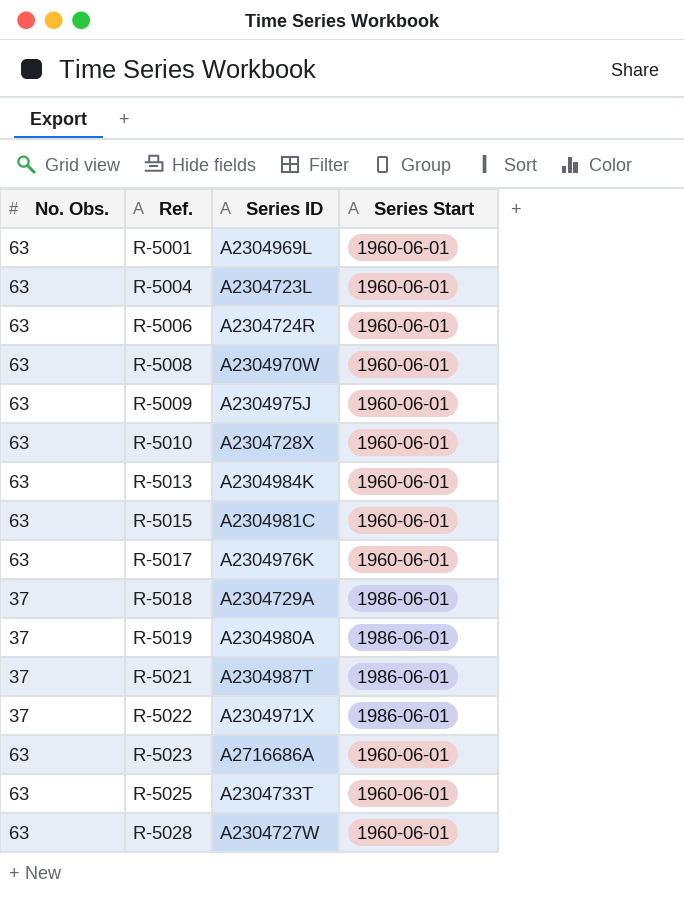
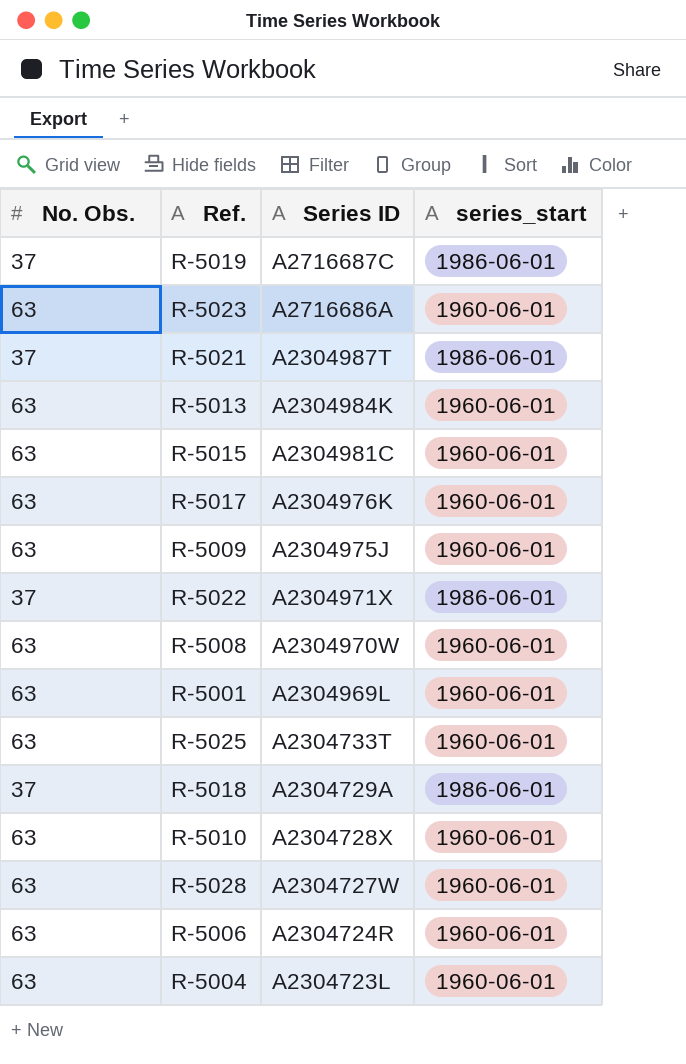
row order: Ref. ascending -> Series ID descending
column name: Series Start -> series_start
R-5019 | Series ID: A2304980A -> A2716687C

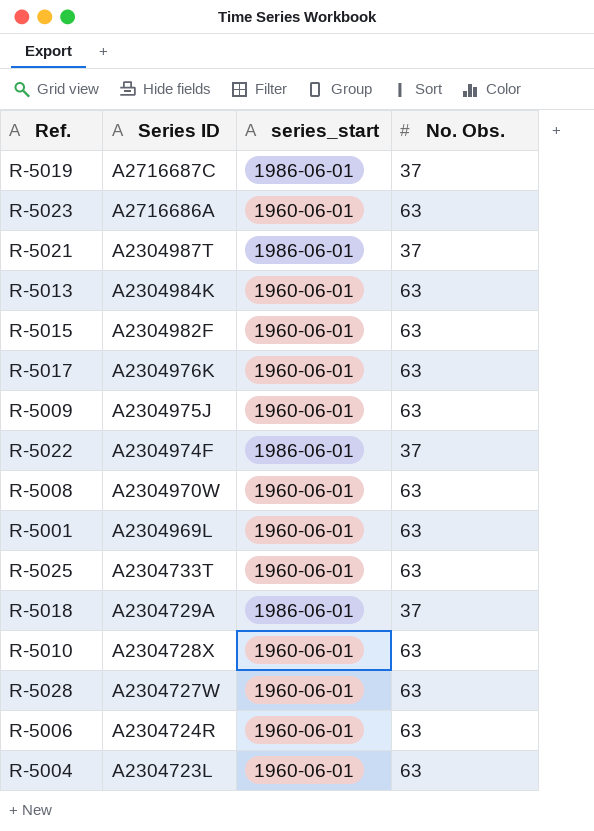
column No. Obs. | position: 1 -> 4
R-5015 | Series ID: A2304981C -> A2304982F
R-5022 | Series ID: A2304971X -> A2304974F

